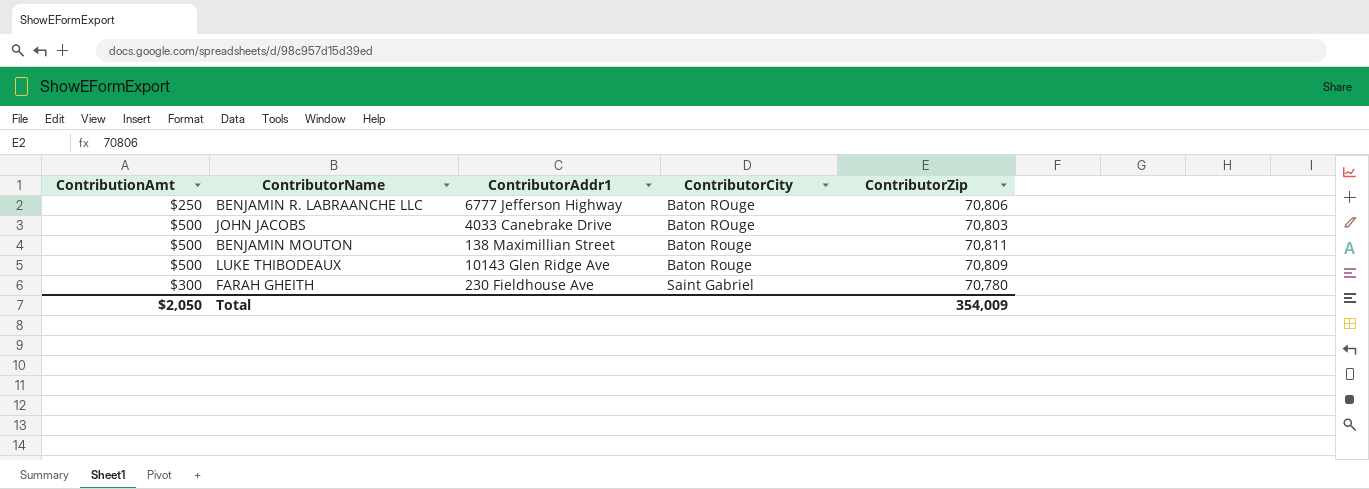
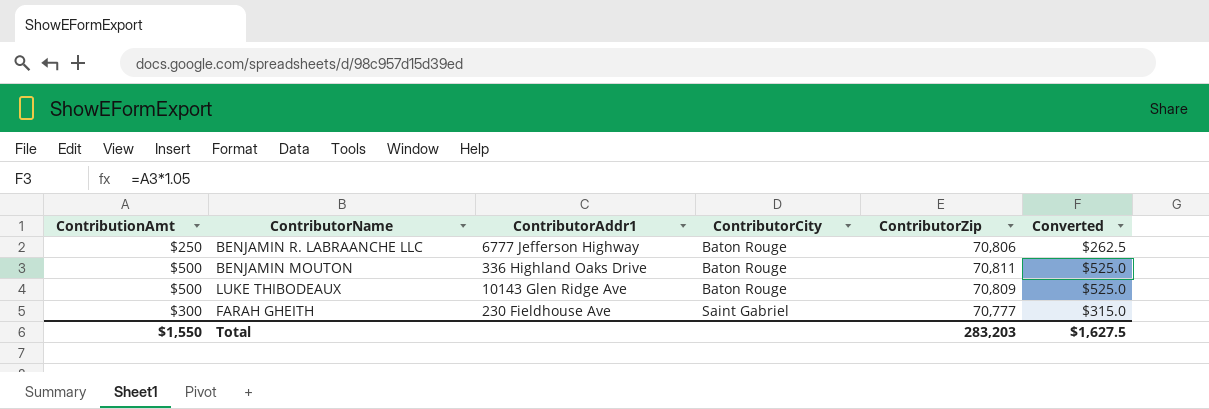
column Converted | formula: none -> [ContributionAmt] * 1.05
row JOHN JACOBS: $500 | 4033 Canebrake Drive | Baton ROuge | 70,803 -> none
BENJAMIN R. LABRAANCHE LLC | ContributorCity: Baton ROuge -> Baton Rouge
BENJAMIN MOUTON | ContributorAddr1: 138 Maximillian Street -> 336 Highland Oaks Drive
FARAH GHEITH | ContributorZip: 70,780 -> 70,777
Total | ContributionAmt: $2,050 -> $1,550
Total | ContributorZip: 354,009 -> 283,203

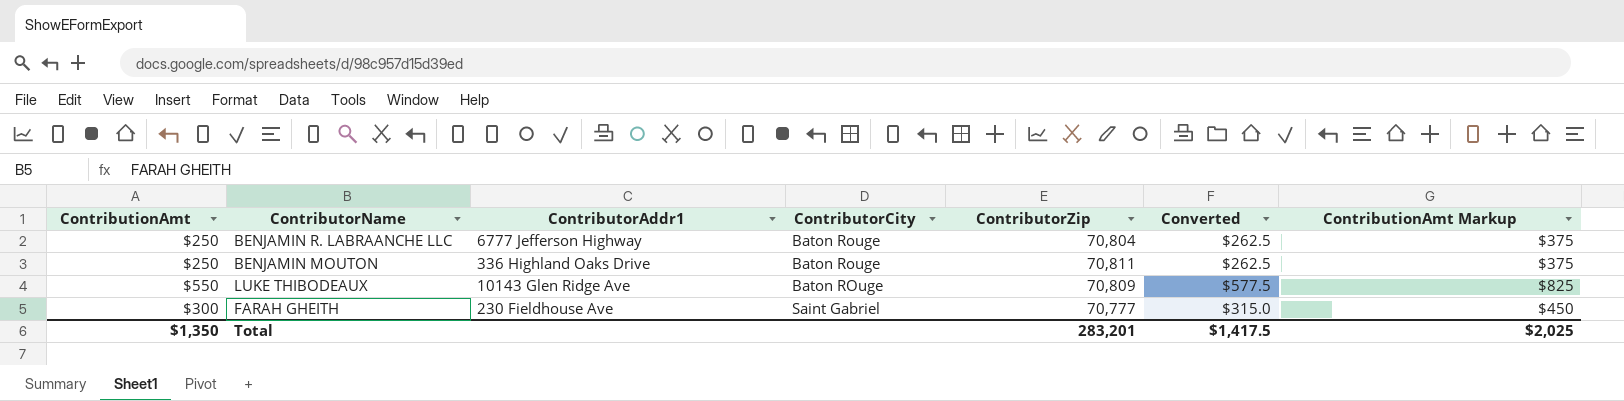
column ContributionAmt Markup | formula: none -> [ContributionAmt] * 1.5
BENJAMIN R. LABRAANCHE LLC | ContributorZip: 70,806 -> 70,804
BENJAMIN MOUTON | ContributionAmt: $500 -> $250
BENJAMIN MOUTON | Converted: $525.0 -> $262.5
LUKE THIBODEAUX | ContributionAmt: $500 -> $550
LUKE THIBODEAUX | ContributorCity: Baton Rouge -> Baton ROuge
LUKE THIBODEAUX | Converted: $525.0 -> $577.5
Total | ContributionAmt: $1,550 -> $1,350
Total | ContributorZip: 283,203 -> 283,201
Total | Converted: $1,627.5 -> $1,417.5

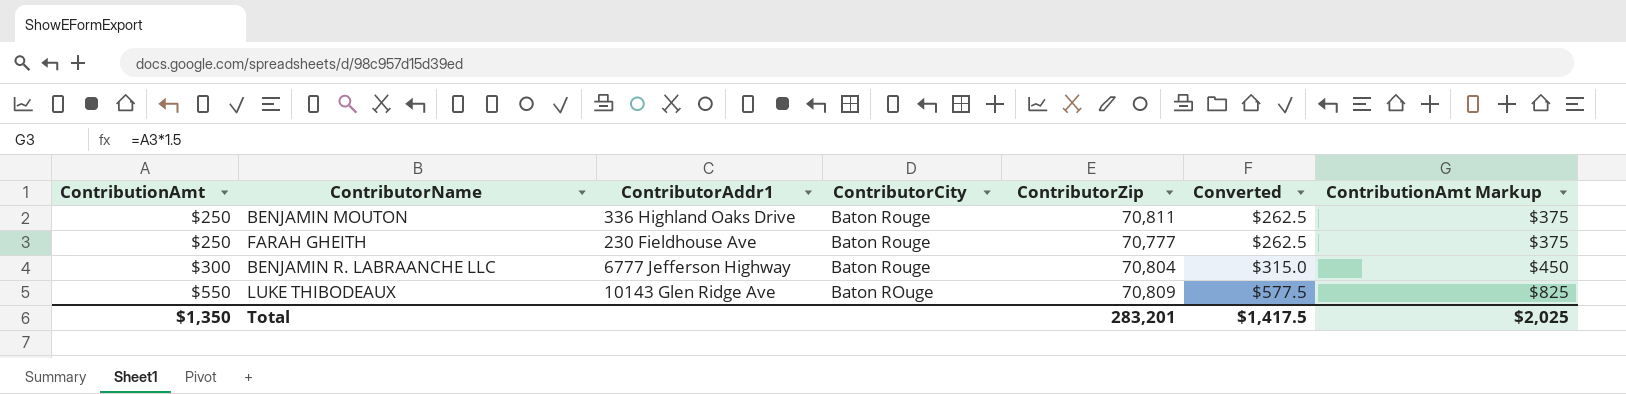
row order: ContributorCity ascending -> ContributionAmt ascending
FARAH GHEITH | ContributionAmt: $300 -> $250
FARAH GHEITH | ContributorCity: Saint Gabriel -> Baton Rouge
FARAH GHEITH | Converted: $315.0 -> $262.5
FARAH GHEITH | ContributionAmt Markup: $450 -> $375
BENJAMIN R. LABRAANCHE LLC | ContributionAmt: $250 -> $300
BENJAMIN R. LABRAANCHE LLC | Converted: $262.5 -> $315.0
BENJAMIN R. LABRAANCHE LLC | ContributionAmt Markup: $375 -> $450

